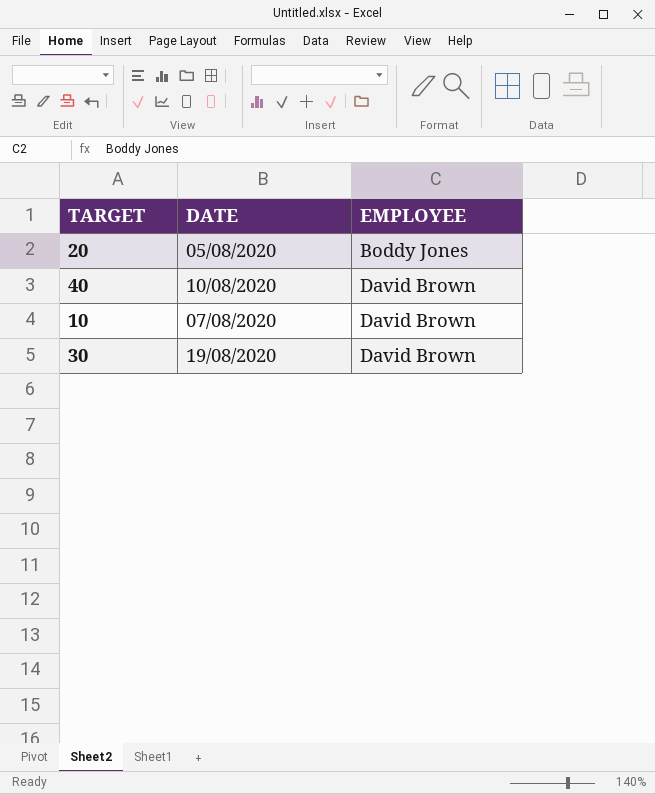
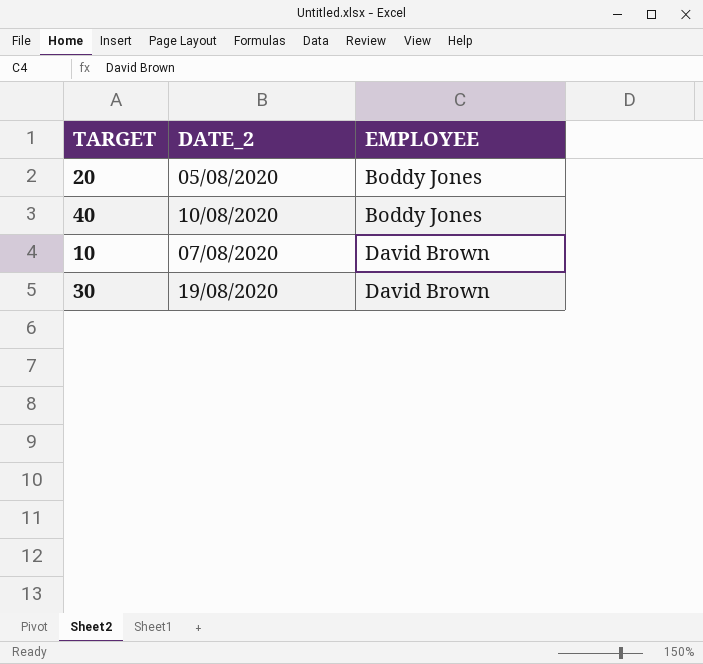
column name: DATE -> DATE_2
40 | EMPLOYEE: David Brown -> Boddy Jones

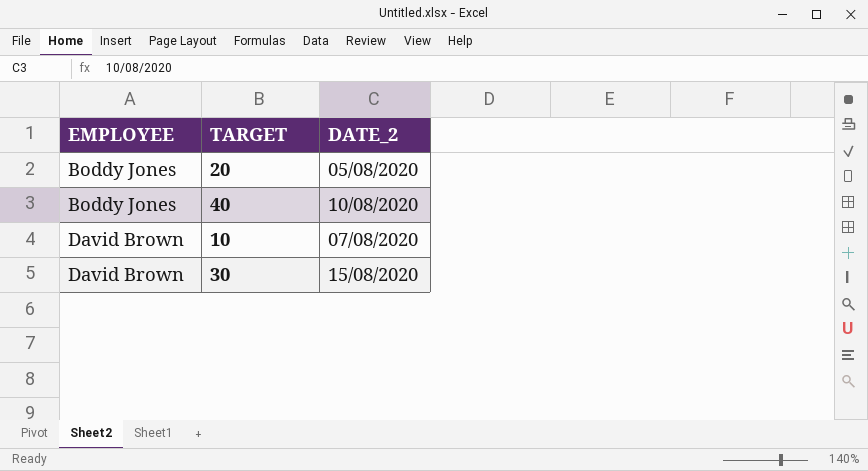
column EMPLOYEE | position: 3 -> 1
30 | DATE_2: 19/08/2020 -> 15/08/2020

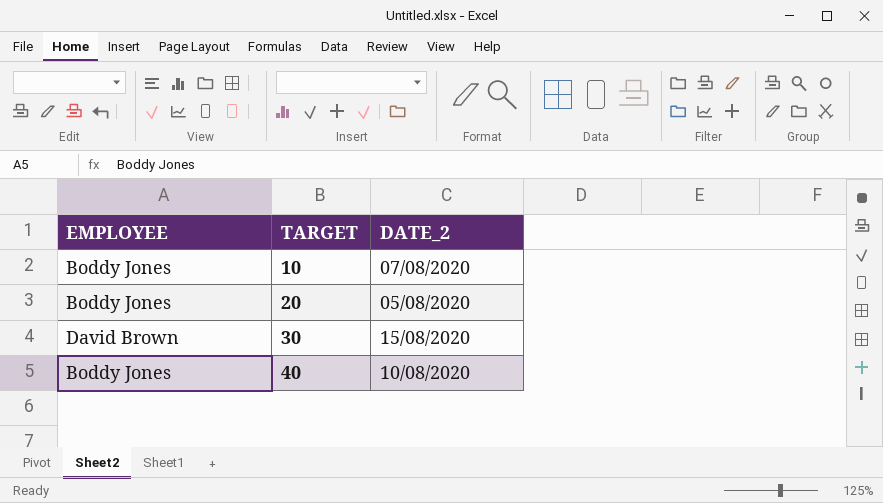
row order: EMPLOYEE ascending -> TARGET ascending
10 | EMPLOYEE: David Brown -> Boddy Jones

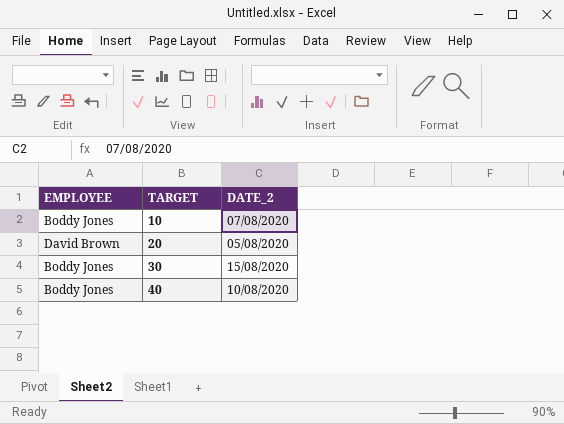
20 | EMPLOYEE: Boddy Jones -> David Brown
30 | EMPLOYEE: David Brown -> Boddy Jones

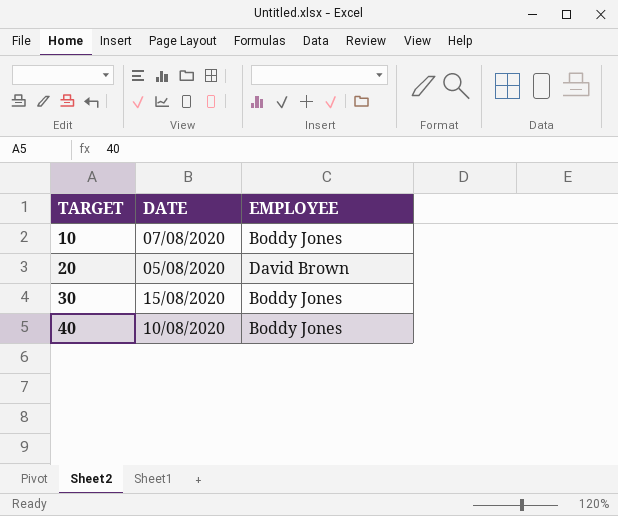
column name: DATE_2 -> DATE
column EMPLOYEE | position: 1 -> 3

